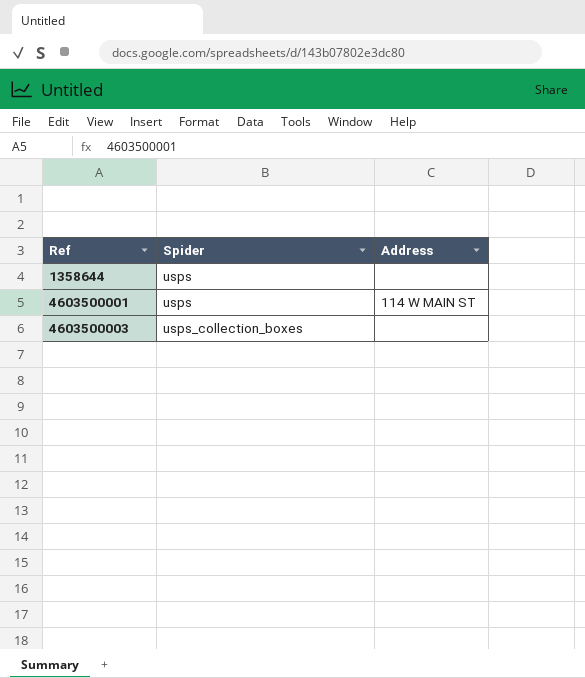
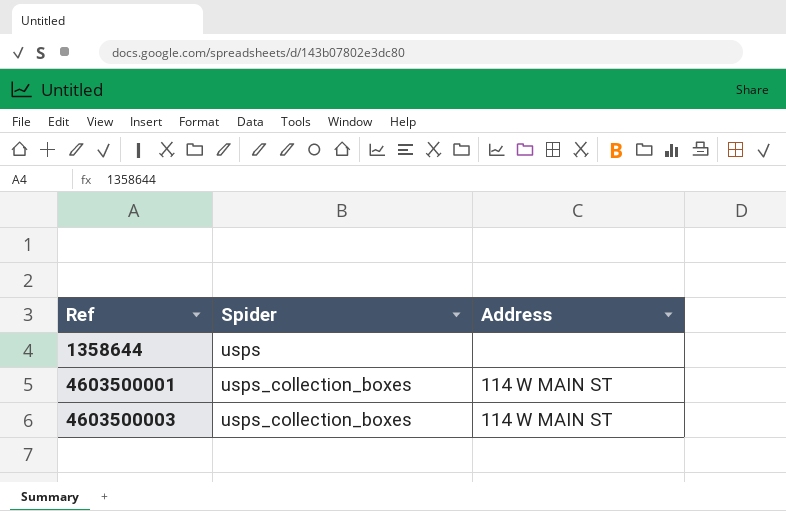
4603500001 | Spider: usps -> usps_collection_boxes
4603500003 | Address: none -> 114 W MAIN ST

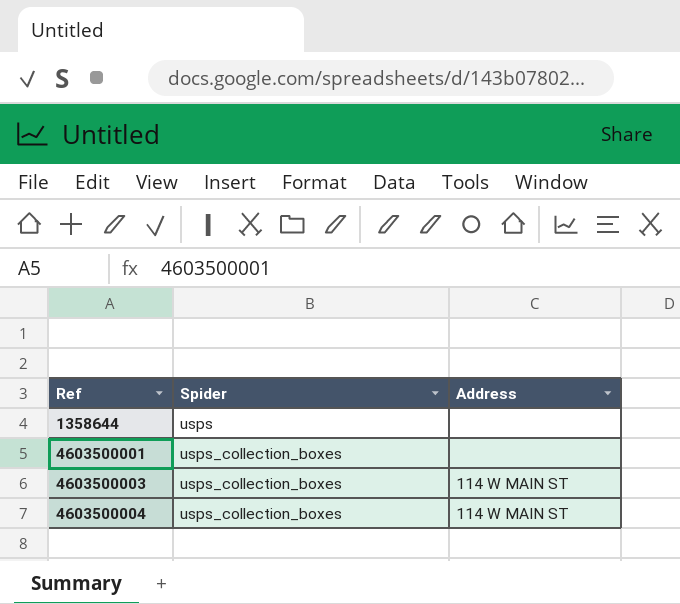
4603500001 | Address: 114 W MAIN ST -> none
row 4603500004: none -> usps_collection_boxes | 114 W MAIN ST

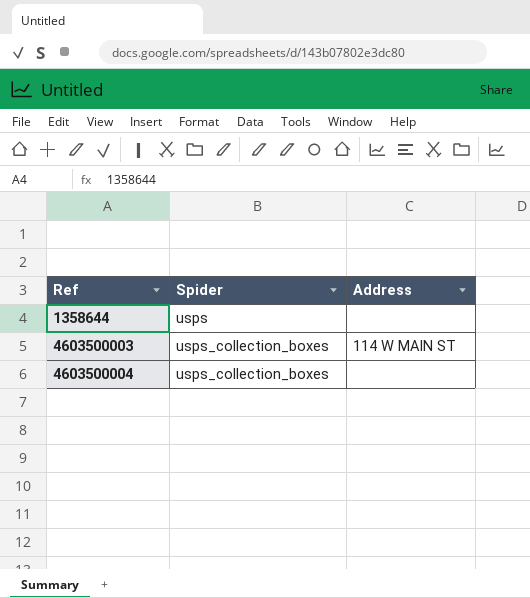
row 4603500001: usps_collection_boxes | none -> none
4603500004 | Address: 114 W MAIN ST -> none

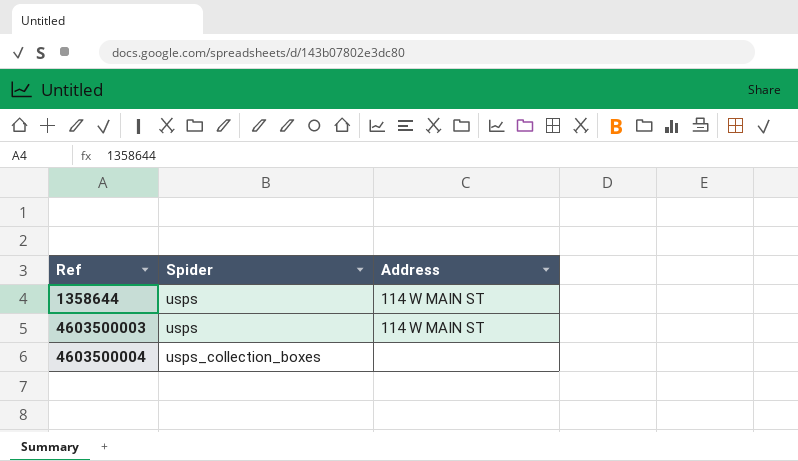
1358644 | Address: none -> 114 W MAIN ST
4603500003 | Spider: usps_collection_boxes -> usps

